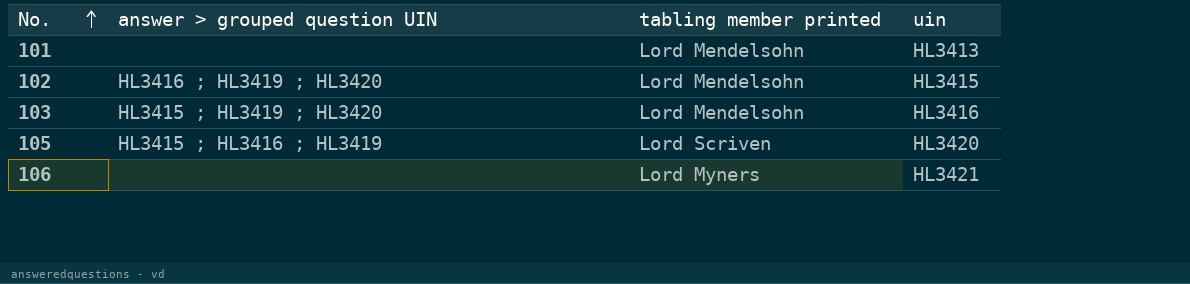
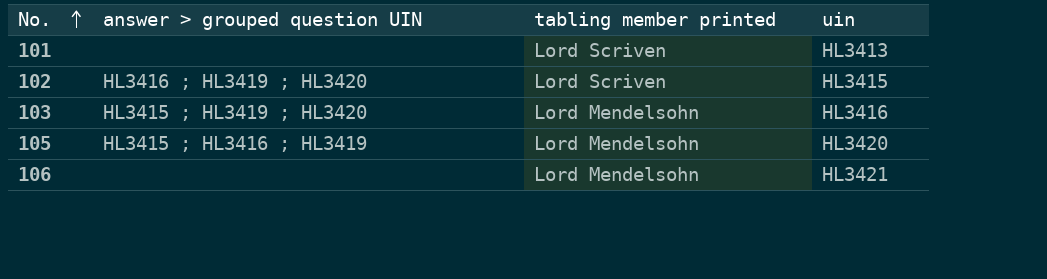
101 | tabling member printed: Lord Mendelsohn -> Lord Scriven
102 | tabling member printed: Lord Mendelsohn -> Lord Scriven
105 | tabling member printed: Lord Scriven -> Lord Mendelsohn
106 | tabling member printed: Lord Myners -> Lord Mendelsohn

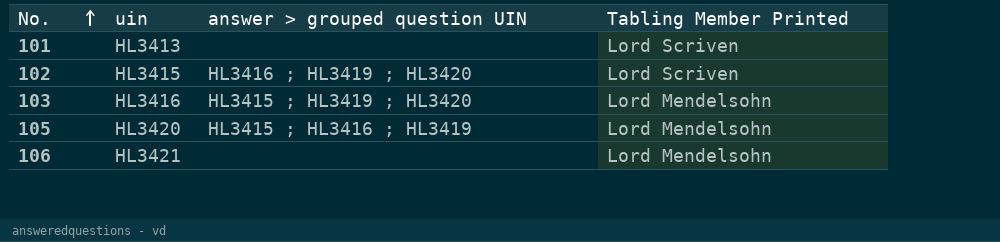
column uin | position: 4 -> 2
column name: tabling member printed -> Tabling Member Printed

